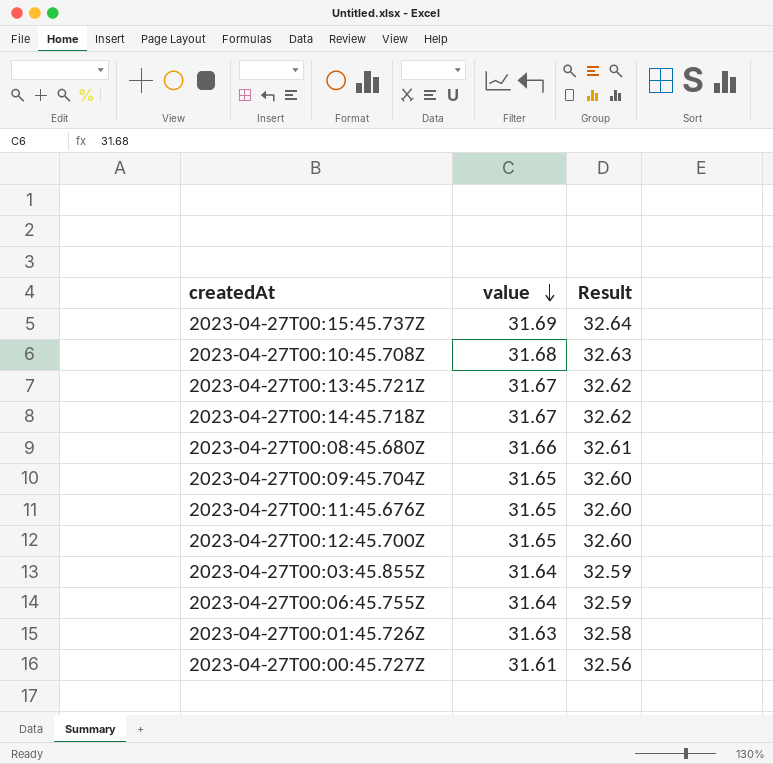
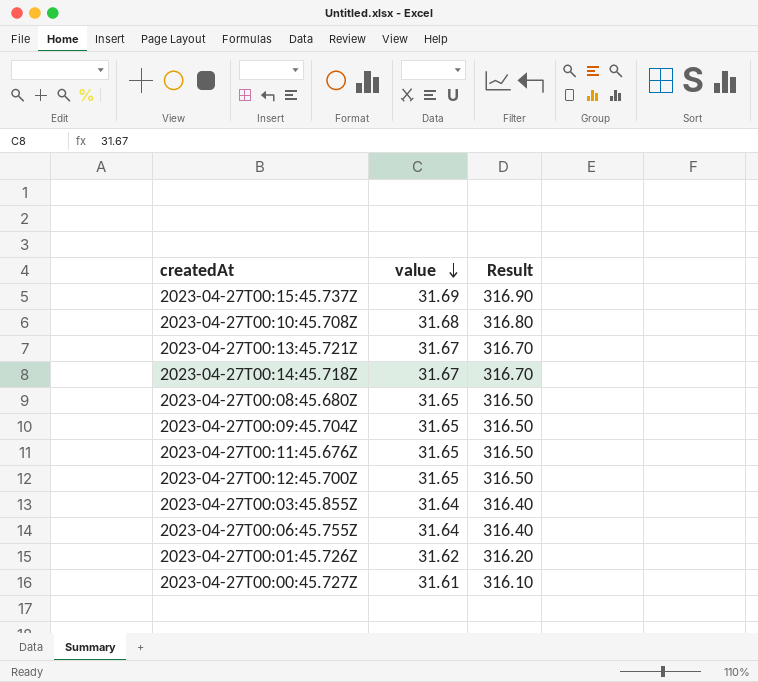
column Result | formula: [value] * 1.03 -> [value] * 10
2023-04-27T00:08:45.680Z | value: 31.66 -> 31.65
2023-04-27T00:01:45.726Z | value: 31.63 -> 31.62

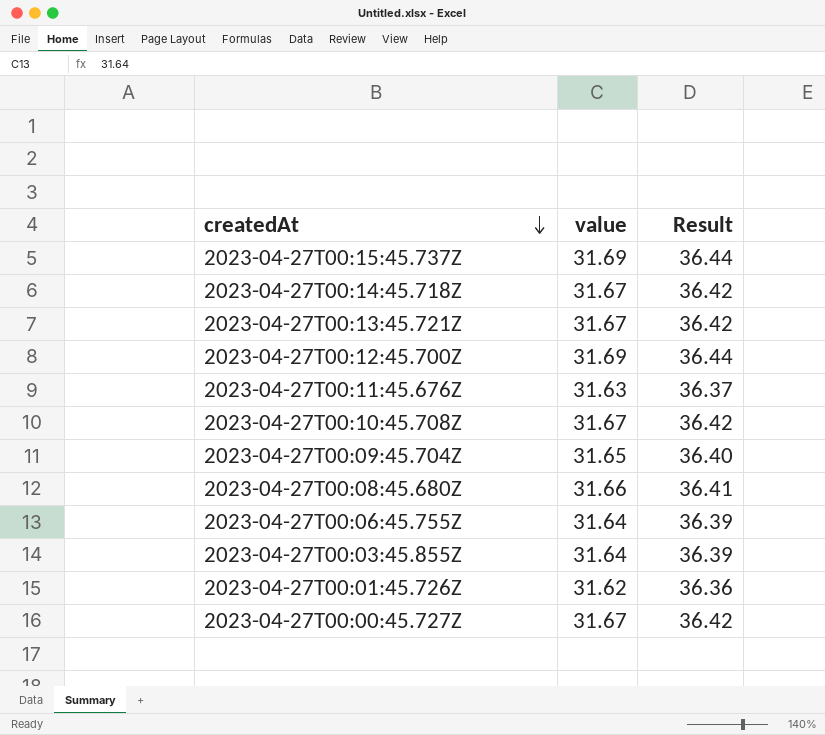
row order: value descending -> createdAt descending
column Result | formula: [value] * 10 -> [value] * 1.15
2023-04-27T00:12:45.700Z | value: 31.65 -> 31.69
2023-04-27T00:11:45.676Z | value: 31.65 -> 31.63
2023-04-27T00:10:45.708Z | value: 31.68 -> 31.67
2023-04-27T00:08:45.680Z | value: 31.65 -> 31.66
2023-04-27T00:00:45.727Z | value: 31.61 -> 31.67

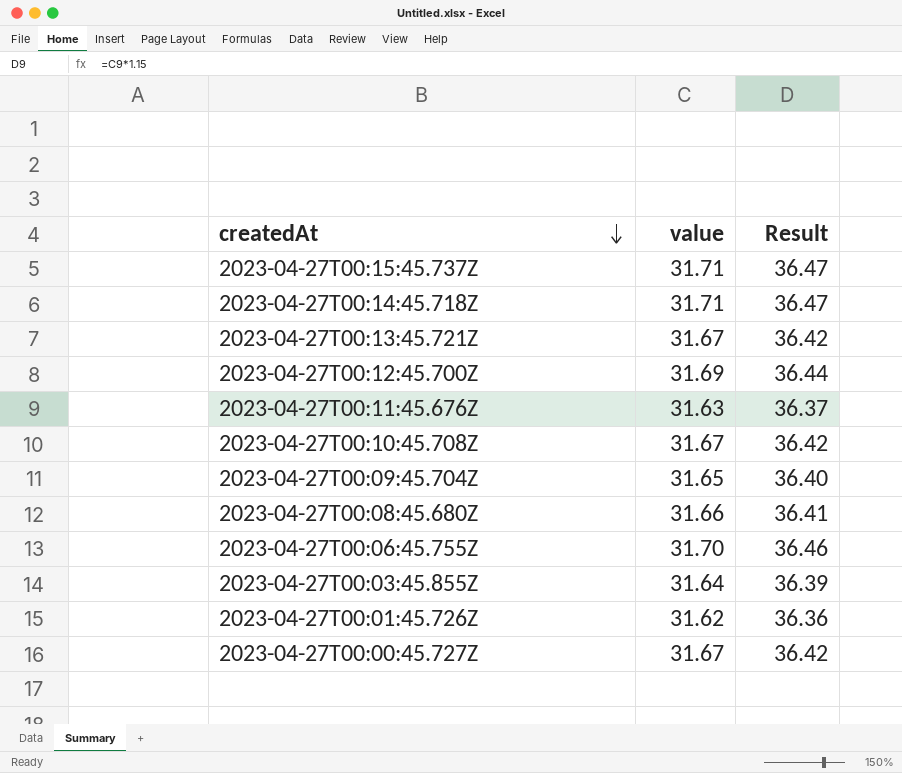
2023-04-27T00:15:45.737Z | value: 31.69 -> 31.71
2023-04-27T00:15:45.737Z | Result: 36.44 -> 36.47
2023-04-27T00:14:45.718Z | value: 31.67 -> 31.71
2023-04-27T00:14:45.718Z | Result: 36.42 -> 36.47
2023-04-27T00:06:45.755Z | value: 31.64 -> 31.70
2023-04-27T00:06:45.755Z | Result: 36.39 -> 36.46

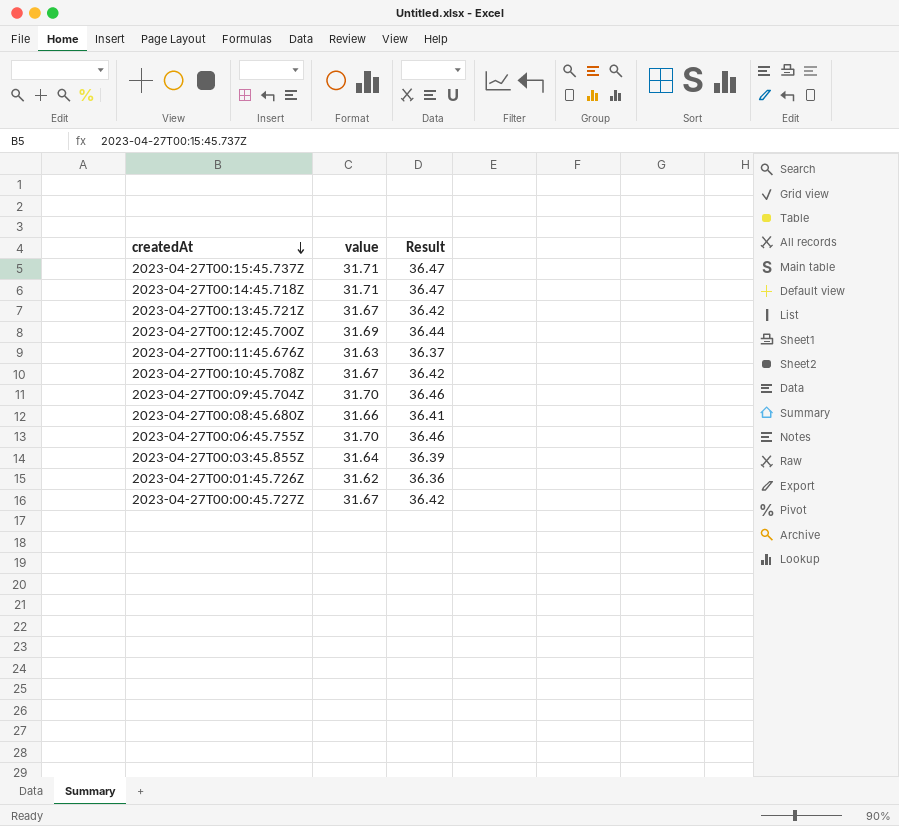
2023-04-27T00:09:45.704Z | value: 31.65 -> 31.70
2023-04-27T00:09:45.704Z | Result: 36.40 -> 36.46

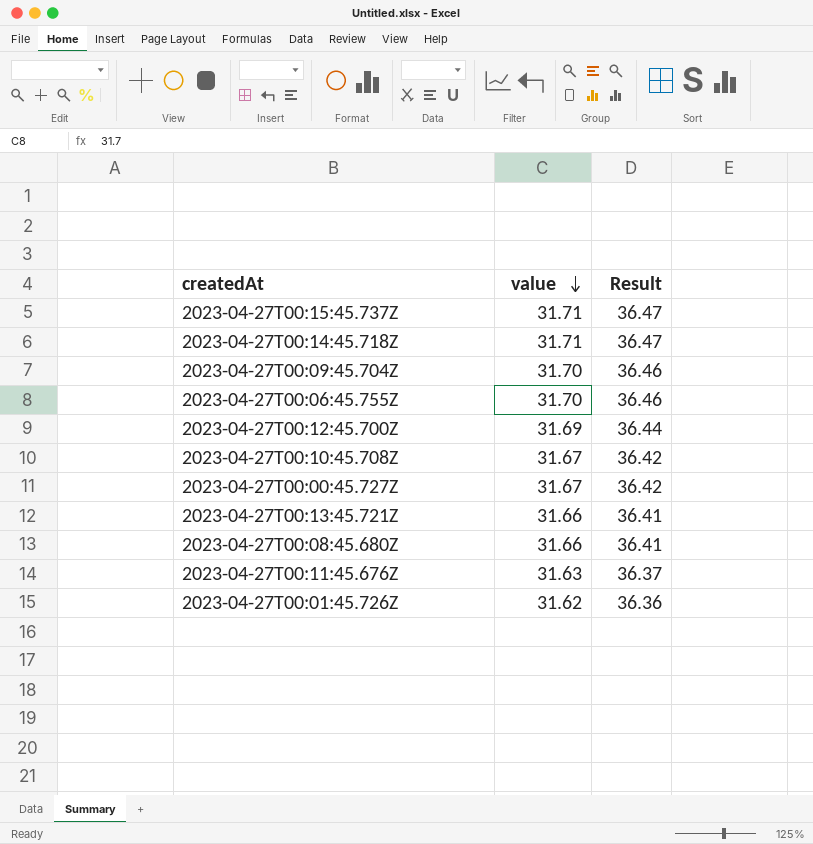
row order: createdAt descending -> value descending
row 2023-04-27T00:03:45.855Z: 31.64 | 36.39 -> none
2023-04-27T00:13:45.721Z | value: 31.67 -> 31.66
2023-04-27T00:13:45.721Z | Result: 36.42 -> 36.41

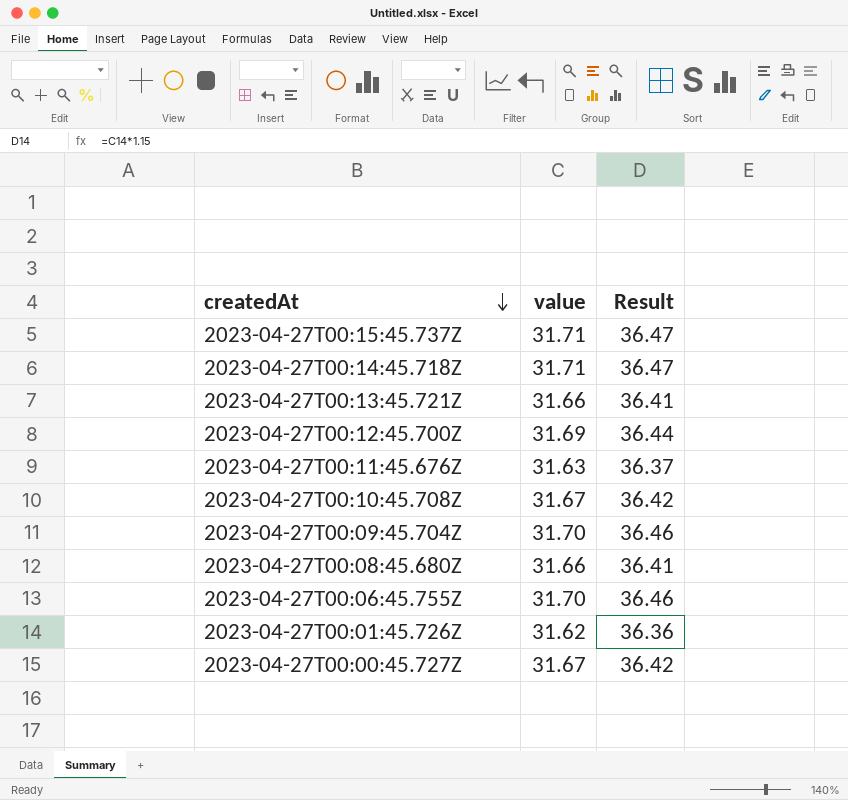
row order: value descending -> createdAt descending

